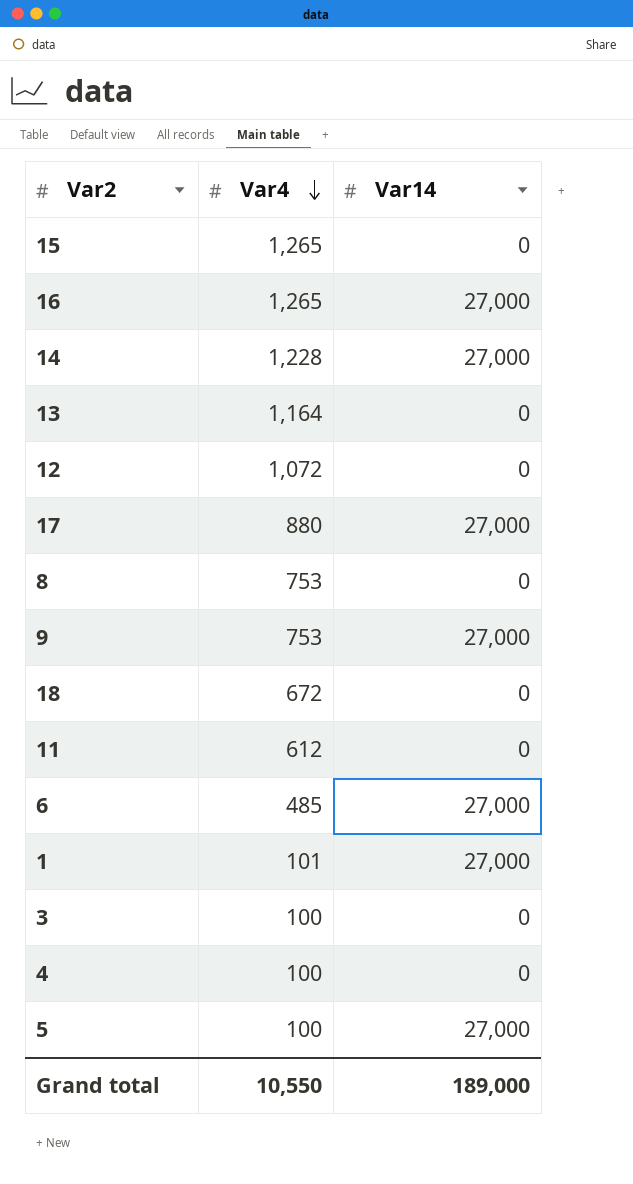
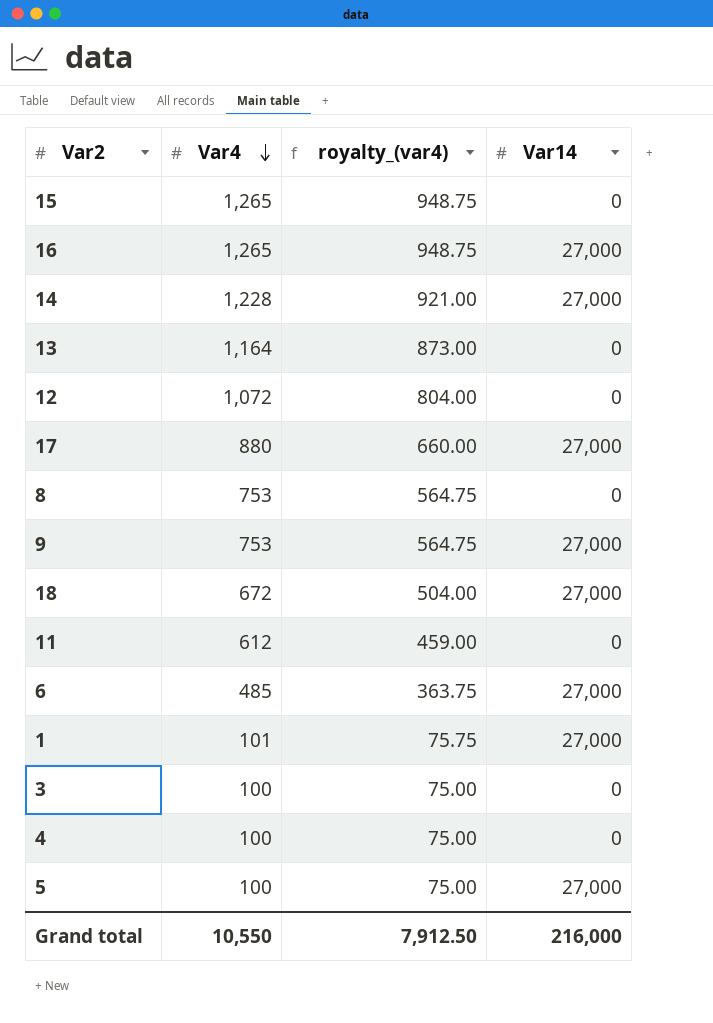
column royalty_(var4) | formula: none -> [Var4] * 0.75
18 | Var14: 0 -> 27,000
Grand total | Var14: 189,000 -> 216,000

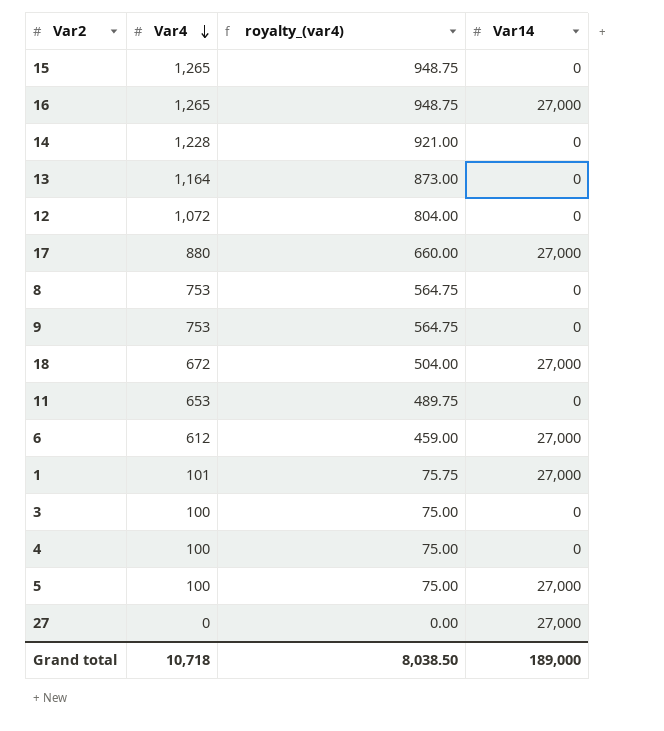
14 | Var14: 27,000 -> 0
9 | Var14: 27,000 -> 0
11 | Var4: 612 -> 653
11 | royalty_(var4): 459.00 -> 489.75
6 | Var4: 485 -> 612
6 | royalty_(var4): 363.75 -> 459.00
row 27: none -> 0 | 0.00 | 27,000
Grand total | Var4: 10,550 -> 10,718
Grand total | royalty_(var4): 7,912.50 -> 8,038.50
Grand total | Var14: 216,000 -> 189,000

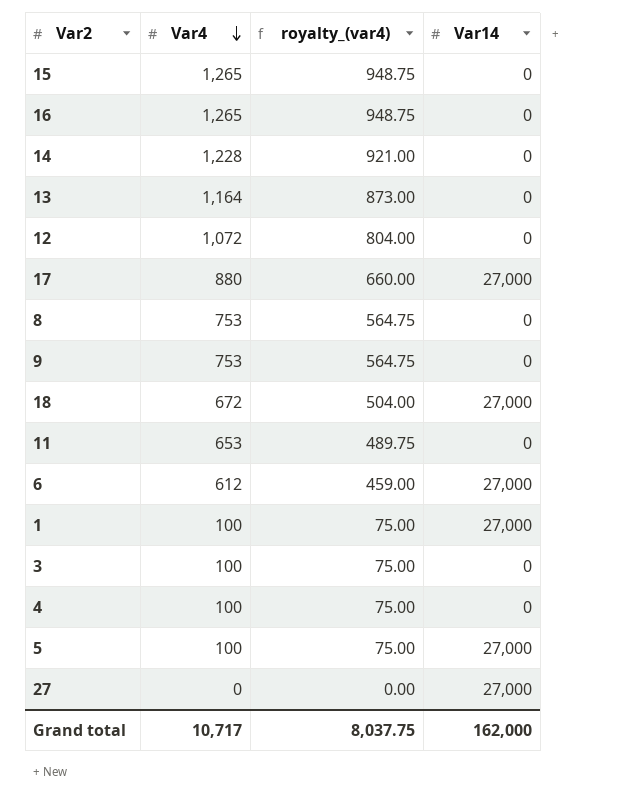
16 | Var14: 27,000 -> 0
1 | Var4: 101 -> 100
1 | royalty_(var4): 75.75 -> 75.00
Grand total | Var4: 10,718 -> 10,717
Grand total | royalty_(var4): 8,038.50 -> 8,037.75
Grand total | Var14: 189,000 -> 162,000

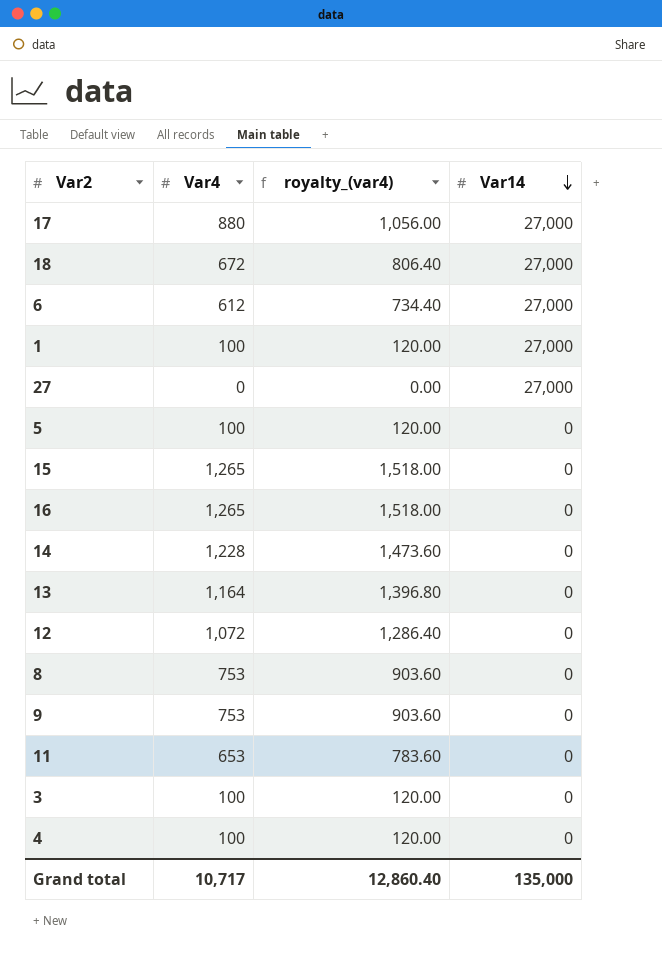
row order: Var4 descending -> Var14 descending
column royalty_(var4) | formula: [Var4] * 0.75 -> [Var4] * 1.2
5 | Var14: 27,000 -> 0
Grand total | royalty_(var4): 8,037.75 -> 12,860.40
Grand total | Var14: 162,000 -> 135,000

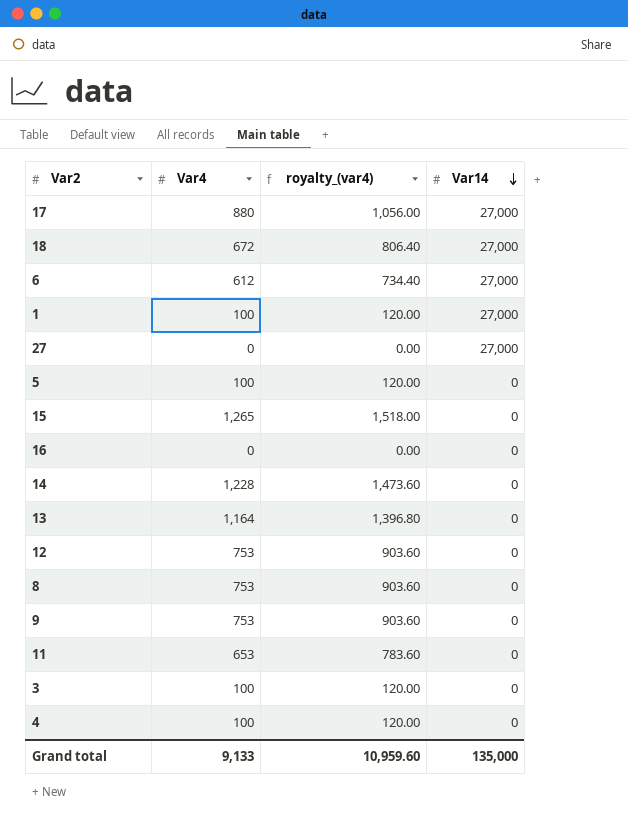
16 | Var4: 1,265 -> 0
16 | royalty_(var4): 1,518.00 -> 0.00
12 | Var4: 1,072 -> 753
12 | royalty_(var4): 1,286.40 -> 903.60
Grand total | Var4: 10,717 -> 9,133
Grand total | royalty_(var4): 12,860.40 -> 10,959.60

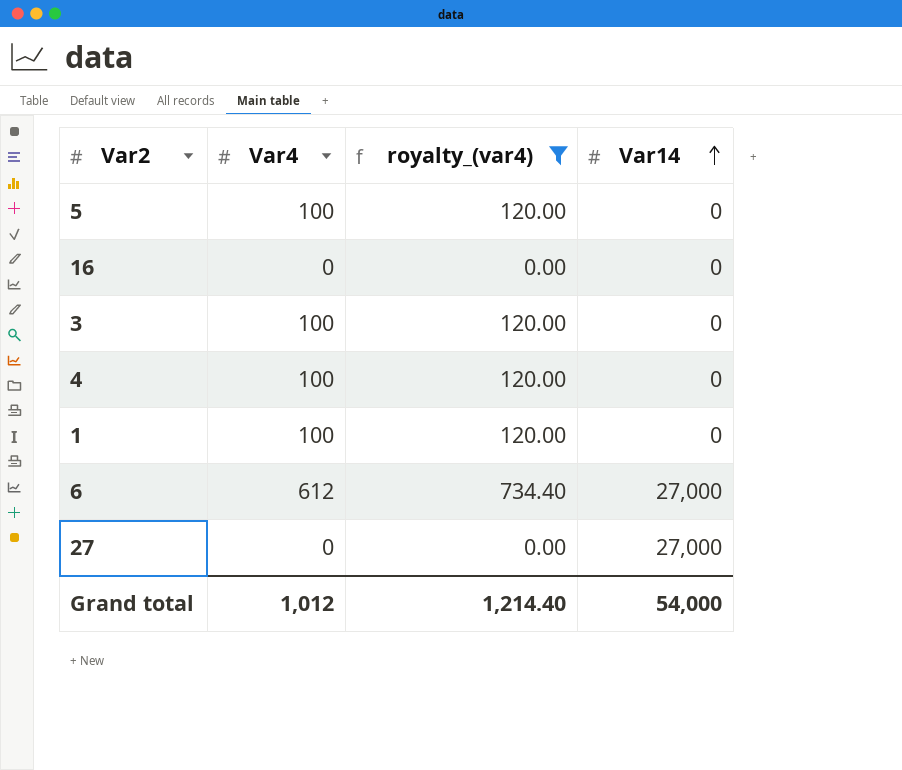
filter: none -> royalty_(var4) <= 734.40
row order: Var14 descending -> Var14 ascending
1 | Var14: 27,000 -> 0
Grand total | Var4: 9,133 -> 1,012
Grand total | royalty_(var4): 10,959.60 -> 1,214.40
Grand total | Var14: 135,000 -> 54,000

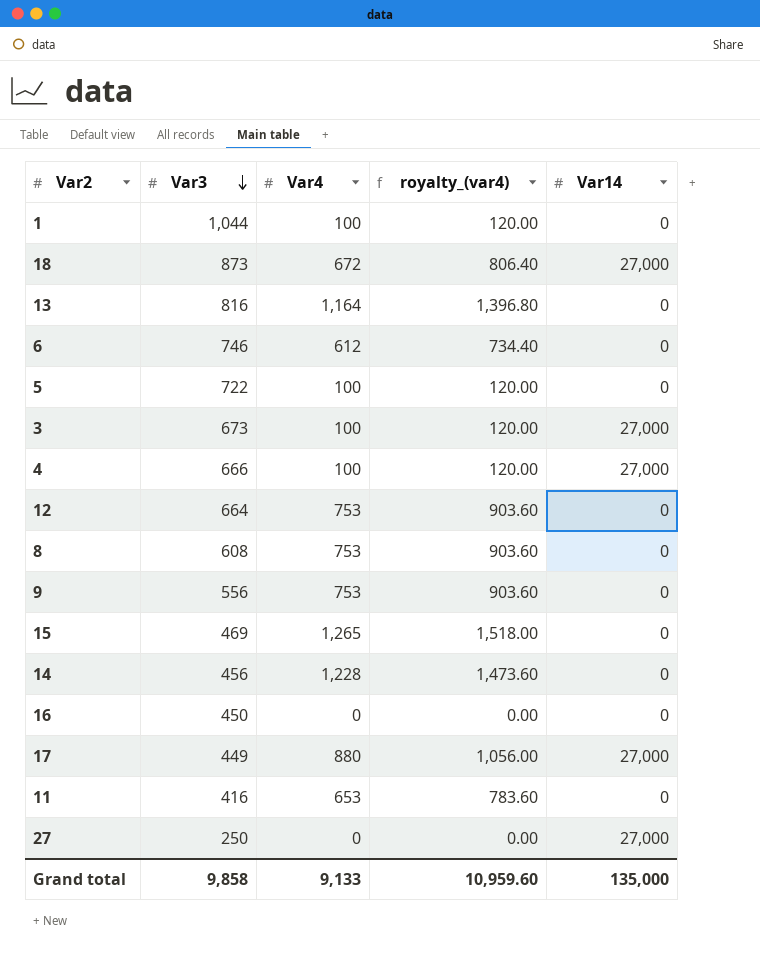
filter: royalty_(var4) <= 734.40 -> none
row order: Var14 ascending -> Var3 descending
column Var3 | position: none -> 2
6 | Var14: 27,000 -> 0
3 | Var14: 0 -> 27,000
4 | Var14: 0 -> 27,000
Grand total | Var4: 1,012 -> 9,133
Grand total | royalty_(var4): 1,214.40 -> 10,959.60
Grand total | Var14: 54,000 -> 135,000

